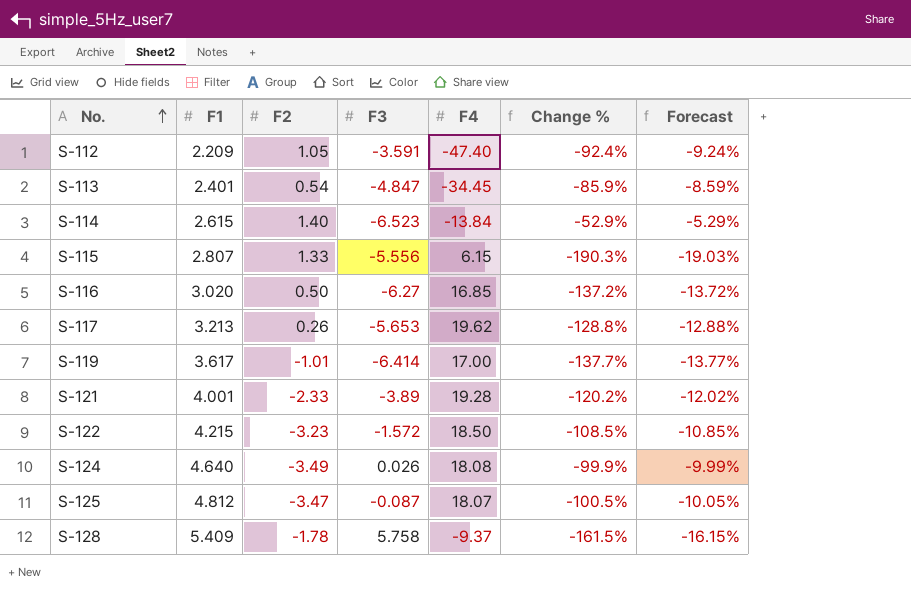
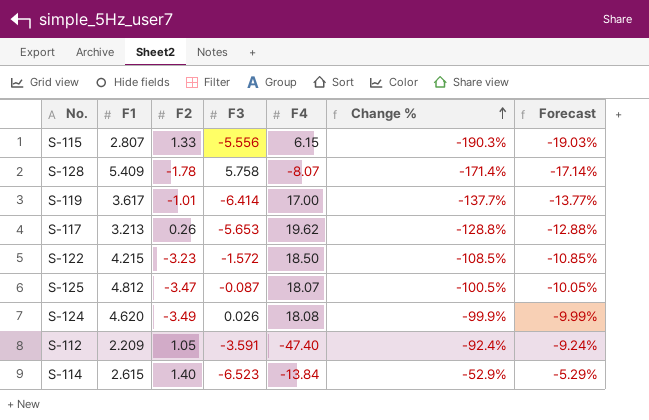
row order: No. ascending -> Change % ascending
row S-113: 2.401 | 0.54 | -4.847 | -34.45 | -85.9% | -8.59% -> none
row S-116: 3.020 | 0.50 | -6.27 | 16.85 | -137.2% | -13.72% -> none
row S-121: 4.001 | -2.33 | -3.89 | 19.28 | -120.2% | -12.02% -> none
S-128 | F4: -9.37 -> -8.07
S-128 | Change %: -161.5% -> -171.4%
S-128 | Forecast: -16.15% -> -17.14%
S-124 | F1: 4.640 -> 4.620

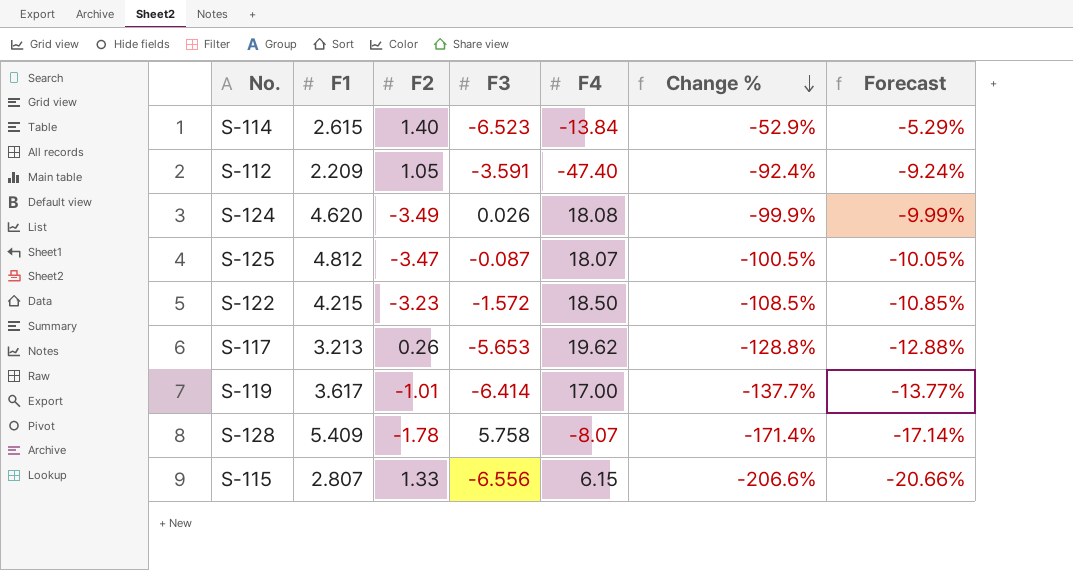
row order: Change % ascending -> Change % descending
S-115 | F3: -5.556 -> -6.556
S-115 | Change %: -190.3% -> -206.6%
S-115 | Forecast: -19.03% -> -20.66%

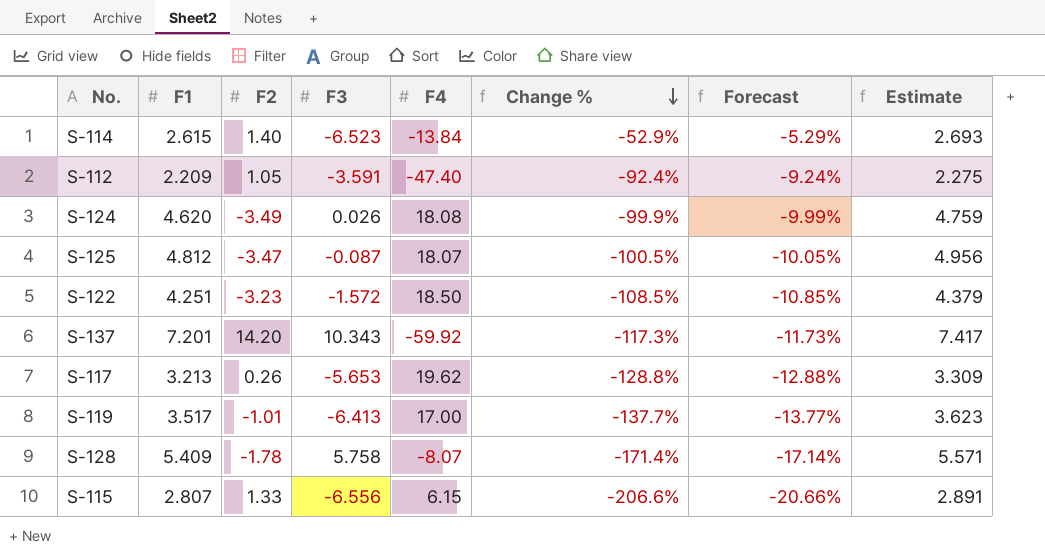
column Estimate | formula: none -> [F1] * 1.03
S-122 | F1: 4.215 -> 4.251
row S-137: none -> 7.201 | 14.20 | 10.343 | -59.92 | -117.3% | -11.73% | 7.417
S-119 | F1: 3.617 -> 3.517
S-119 | F3: -6.414 -> -6.413

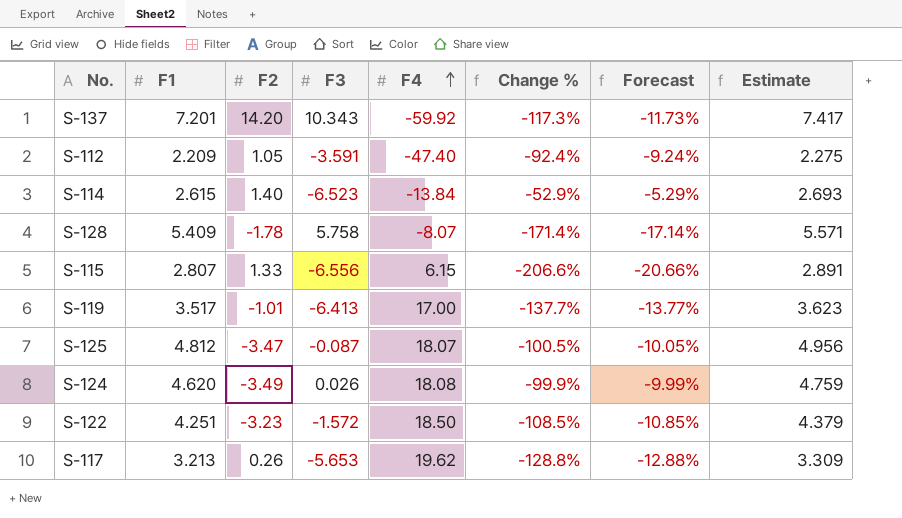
row order: Change % descending -> F4 ascending

